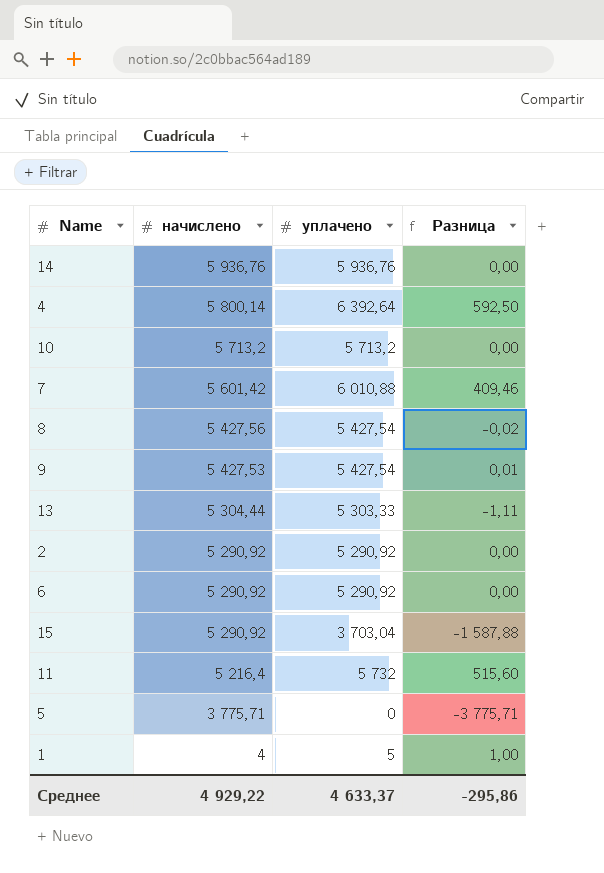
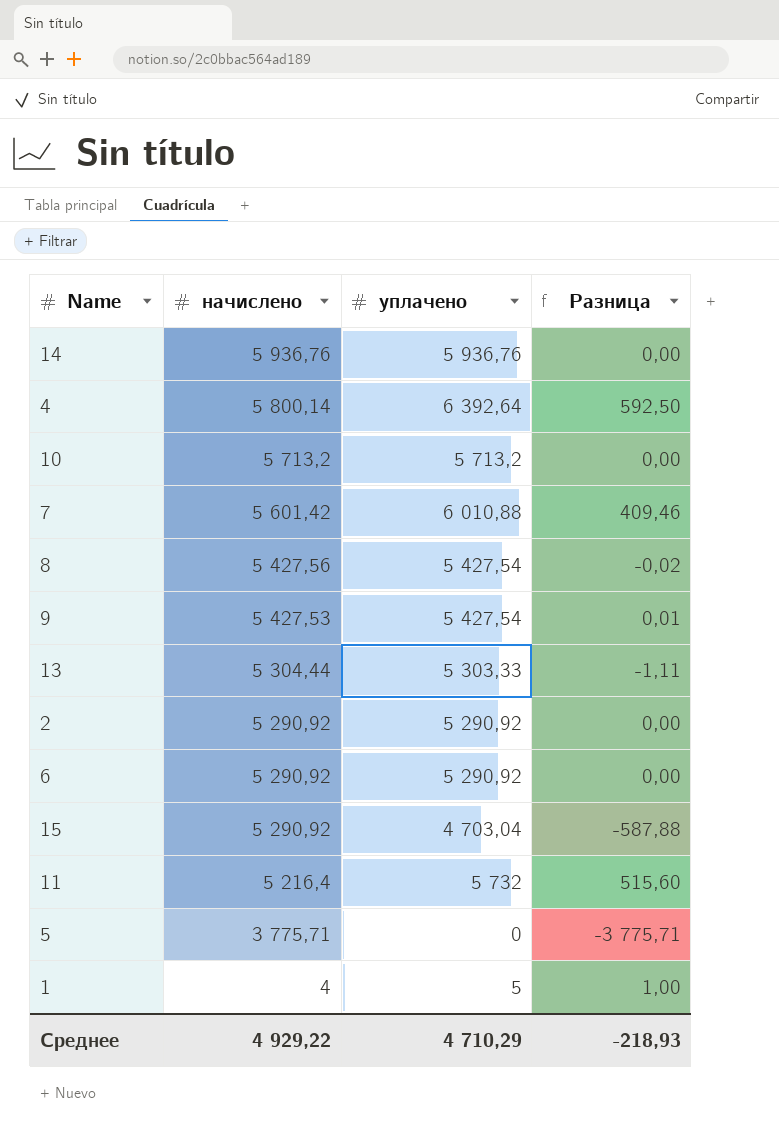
15 | уплачено: 3 703,04 -> 4 703,04
15 | Разница: -1 587,88 -> -587,88
Среднее | уплачено: 4 633,37 -> 4 710,29
Среднее | Разница: -295,86 -> -218,93

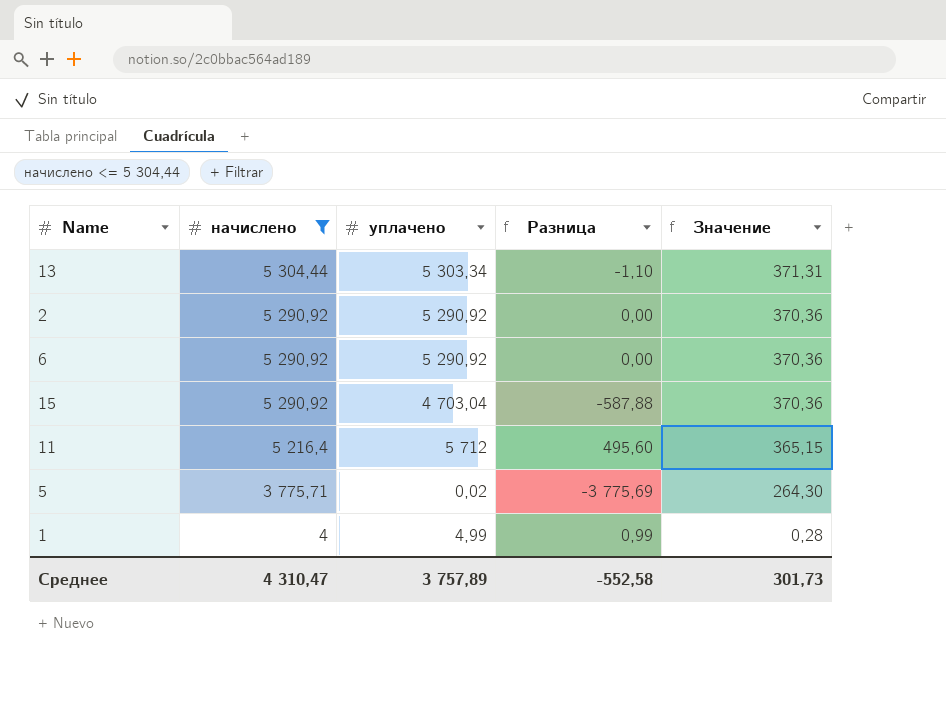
filter: none -> начислено <= 5 304,44
column Значение | formula: none -> [начислено] * 0,07
13 | уплачено: 5 303,33 -> 5 303,34
13 | Разница: -1,11 -> -1,10
11 | уплачено: 5 732 -> 5 712
11 | Разница: 515,60 -> 495,60
5 | уплачено: 0 -> 0,02
5 | Разница: -3 775,71 -> -3 775,69
1 | уплачено: 5 -> 4,99
1 | Разница: 1,00 -> 0,99
Среднее | начислено: 4 929,22 -> 4 310,47
Среднее | уплачено: 4 710,29 -> 3 757,89
Среднее | Разница: -218,93 -> -552,58

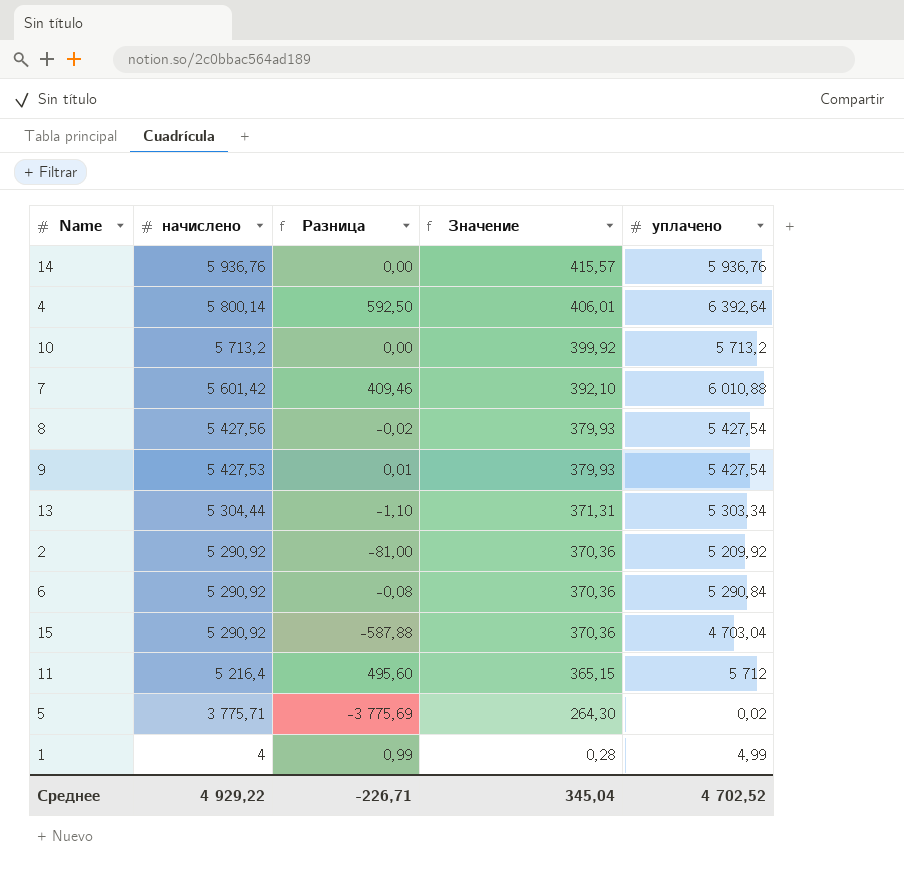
filter: начислено <= 5 304,44 -> none
column уплачено | position: 3 -> 5
2 | Разница: 0,00 -> -81,00
2 | уплачено: 5 290,92 -> 5 209,92
6 | Разница: 0,00 -> -0,08
6 | уплачено: 5 290,92 -> 5 290,84
Среднее | начислено: 4 310,47 -> 4 929,22
Среднее | Разница: -552,58 -> -226,71
Среднее | Значение: 301,73 -> 345,04
Среднее | уплачено: 3 757,89 -> 4 702,52

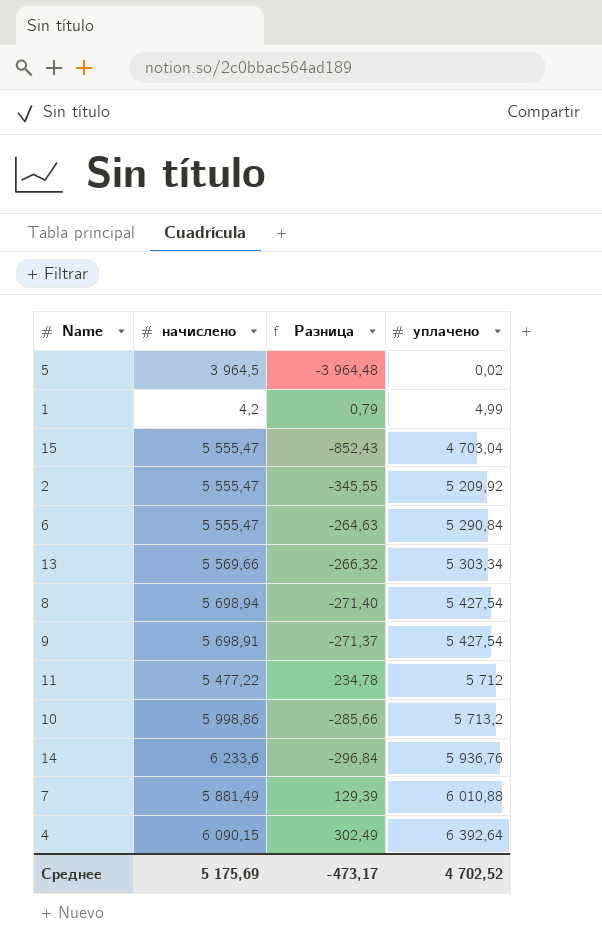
row order: начислено descending -> уплачено ascending
column Значение | formula: [начислено] * 0,07 -> none
5 | начислено: 3 775,71 -> 3 964,5
5 | Разница: -3 775,69 -> -3 964,48
1 | начислено: 4 -> 4,2
1 | Разница: 0,99 -> 0,79
15 | начислено: 5 290,92 -> 5 555,47
15 | Разница: -587,88 -> -852,43
2 | начислено: 5 290,92 -> 5 555,47
2 | Разница: -81,00 -> -345,55
6 | начислено: 5 290,92 -> 5 555,47
6 | Разница: -0,08 -> -264,63
13 | начислено: 5 304,44 -> 5 569,66
13 | Разница: -1,10 -> -266,32
8 | начислено: 5 427,56 -> 5 698,94
8 | Разница: -0,02 -> -271,40
9 | начислено: 5 427,53 -> 5 698,91
9 | Разница: 0,01 -> -271,37
11 | начислено: 5 216,4 -> 5 477,22
11 | Разница: 495,60 -> 234,78
10 | начислено: 5 713,2 -> 5 998,86
10 | Разница: 0,00 -> -285,66
14 | начислено: 5 936,76 -> 6 233,6
14 | Разница: 0,00 -> -296,84
7 | начислено: 5 601,42 -> 5 881,49
7 | Разница: 409,46 -> 129,39
4 | начислено: 5 800,14 -> 6 090,15
4 | Разница: 592,50 -> 302,49
Среднее | начислено: 4 929,22 -> 5 175,69
Среднее | Разница: -226,71 -> -473,17

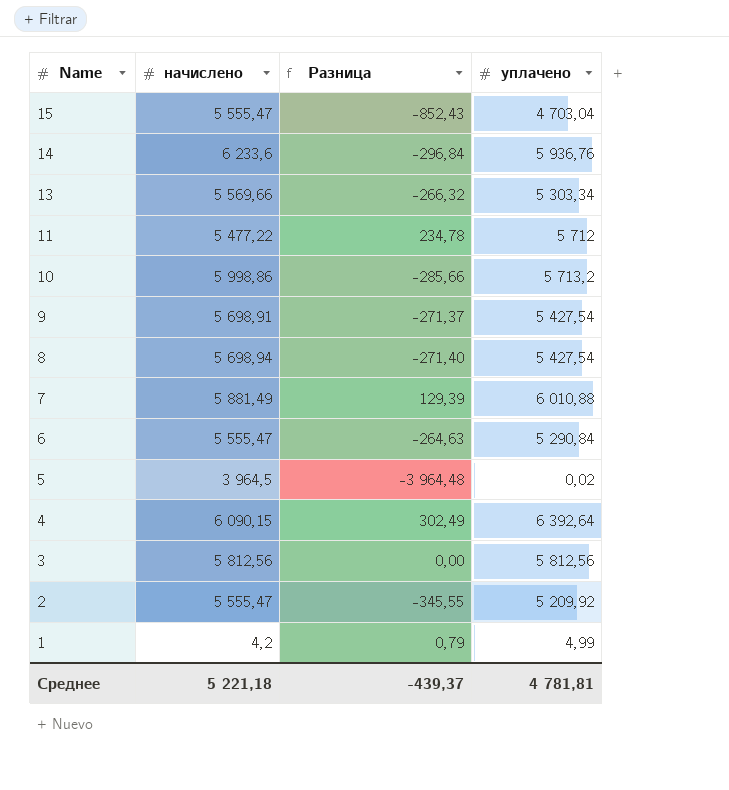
row order: уплачено ascending -> Name descending
row 3: none -> 5 812,56 | 0,00 | 5 812,56
Среднее | начислено: 5 175,69 -> 5 221,18
Среднее | Разница: -473,17 -> -439,37
Среднее | уплачено: 4 702,52 -> 4 781,81

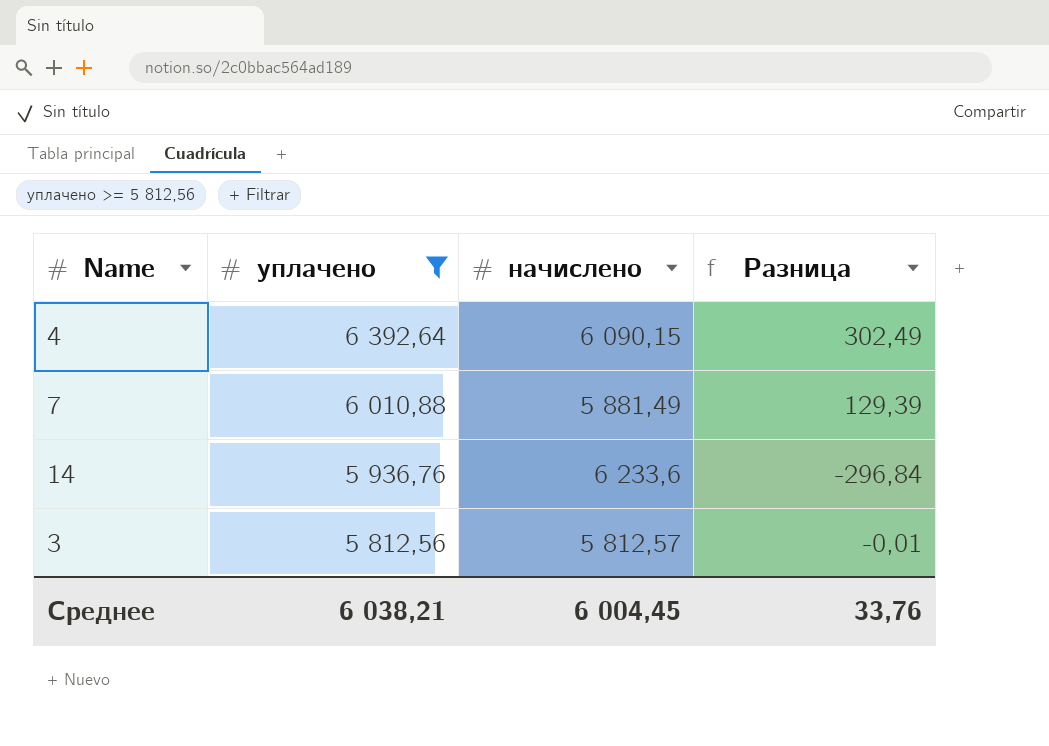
filter: none -> уплачено >= 5 812,56
row order: Name descending -> уплачено descending
column уплачено | position: 4 -> 2
3 | начислено: 5 812,56 -> 5 812,57
3 | Разница: 0,00 -> -0,01
Среднее | уплачено: 4 781,81 -> 6 038,21
Среднее | начислено: 5 221,18 -> 6 004,45
Среднее | Разница: -439,37 -> 33,76

